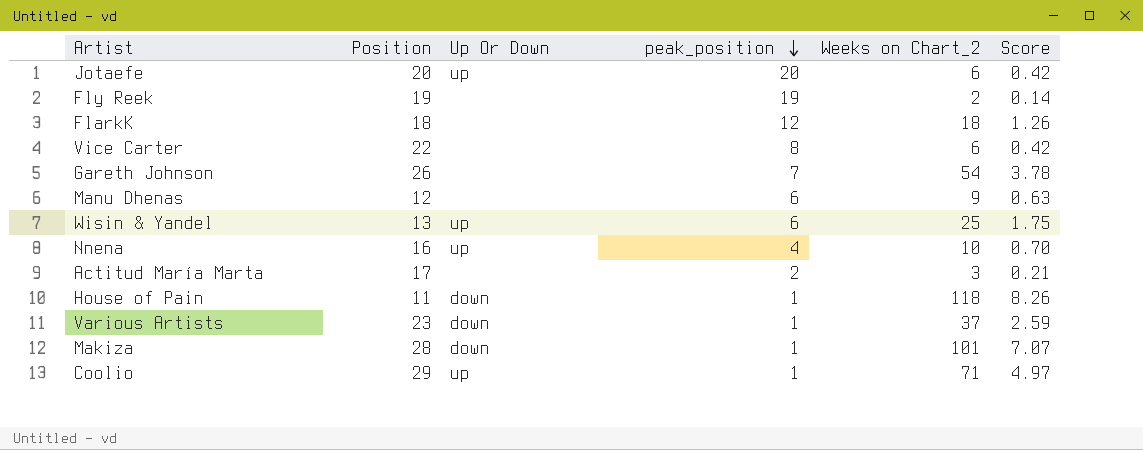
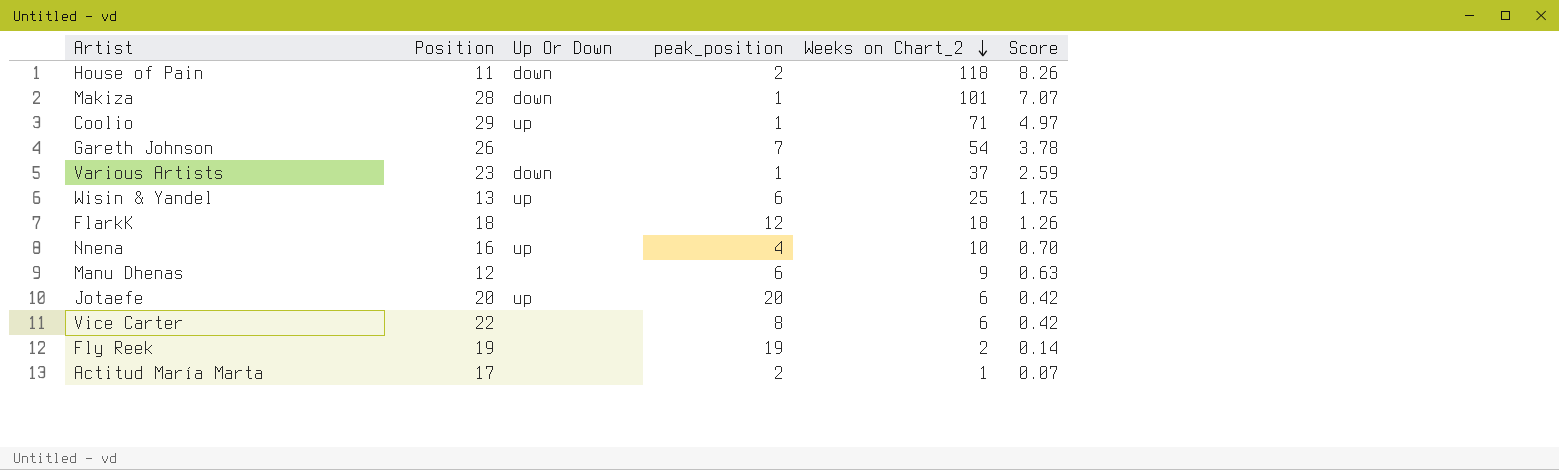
row order: peak_position descending -> Weeks on Chart_2 descending
House of Pain | peak_position: 1 -> 2
Actitud María Marta | Weeks on Chart_2: 3 -> 1
Actitud María Marta | Score: 0.21 -> 0.07

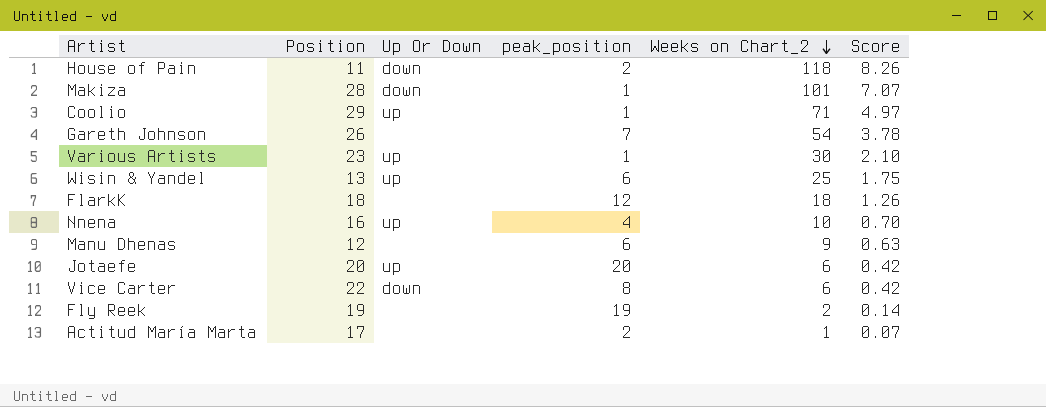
Various Artists | Up Or Down: down -> up
Various Artists | Weeks on Chart_2: 37 -> 30
Various Artists | Score: 2.59 -> 2.10
Vice Carter | Up Or Down: none -> down

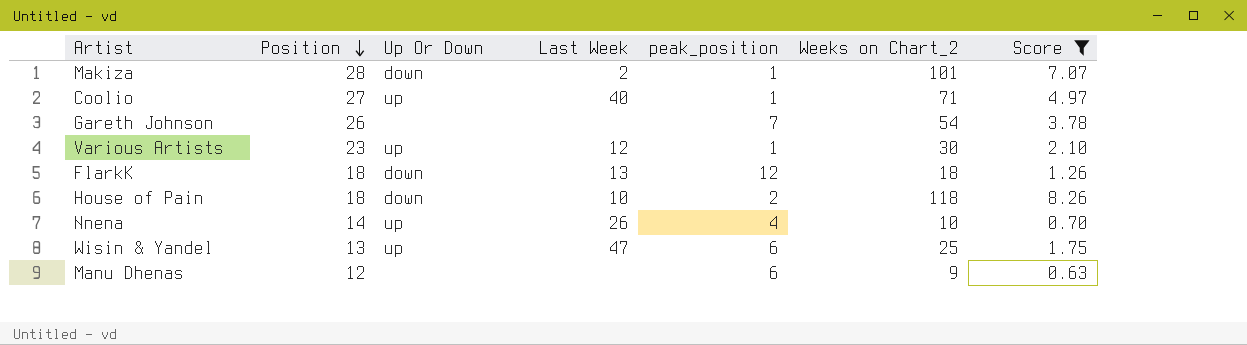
filter: none -> Score >= 0.63
row order: Weeks on Chart_2 descending -> Position descending
column Last Week | position: none -> 4
Coolio | Position: 29 -> 27
FlarkK | Up Or Down: none -> down
House of Pain | Position: 11 -> 18
Nnena | Position: 16 -> 14

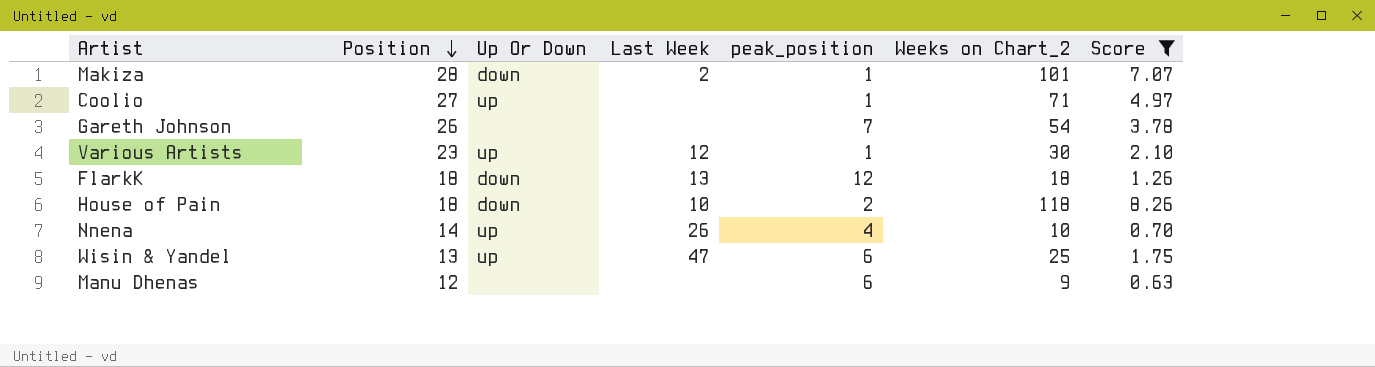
Coolio | Last Week: 40 -> none

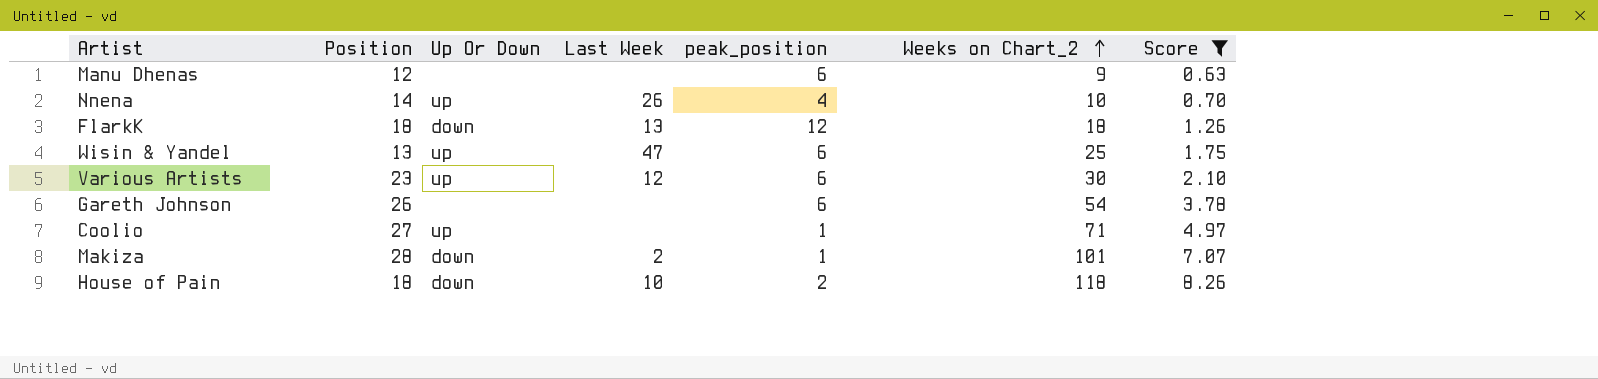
row order: Position descending -> Weeks on Chart_2 ascending
Various Artists | peak_position: 1 -> 6
Gareth Johnson | peak_position: 7 -> 6

